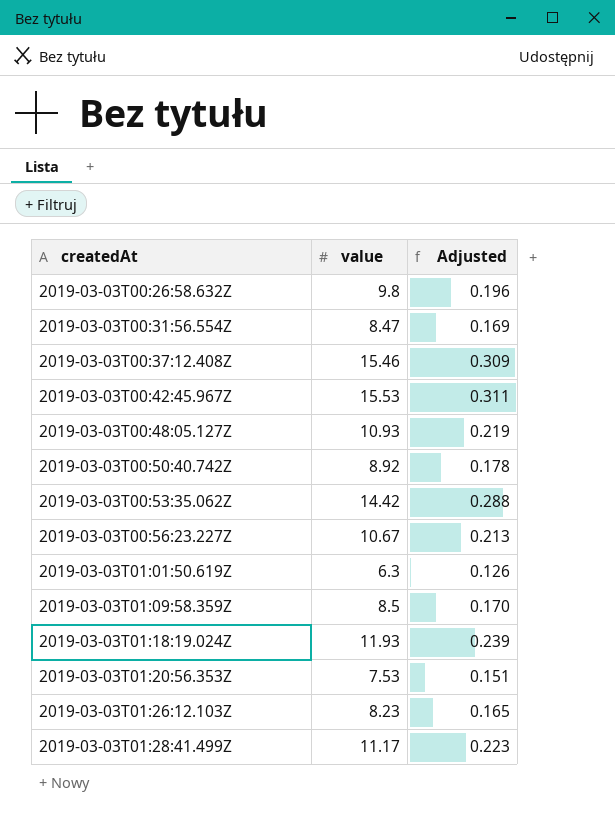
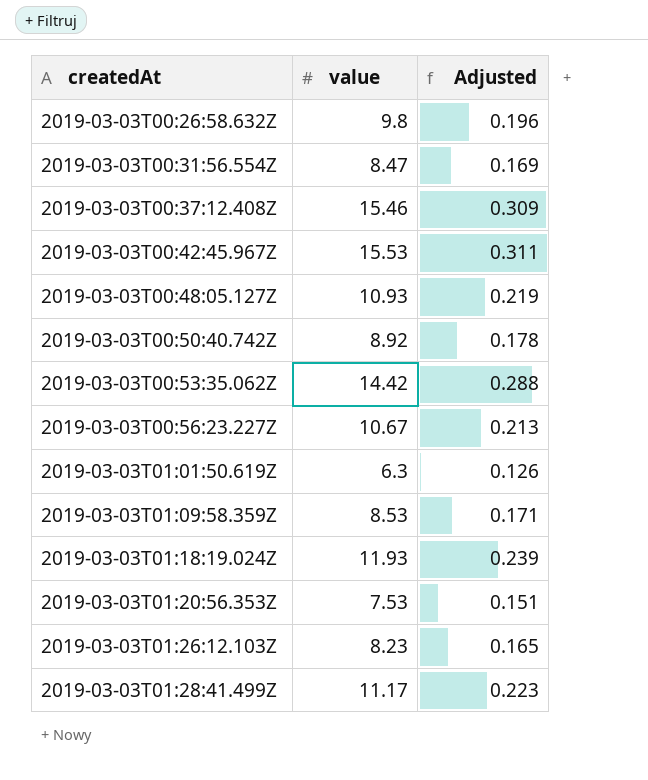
2019-03-03T01:09:58.359Z | value: 8.5 -> 8.53
2019-03-03T01:09:58.359Z | Adjusted: 0.170 -> 0.171

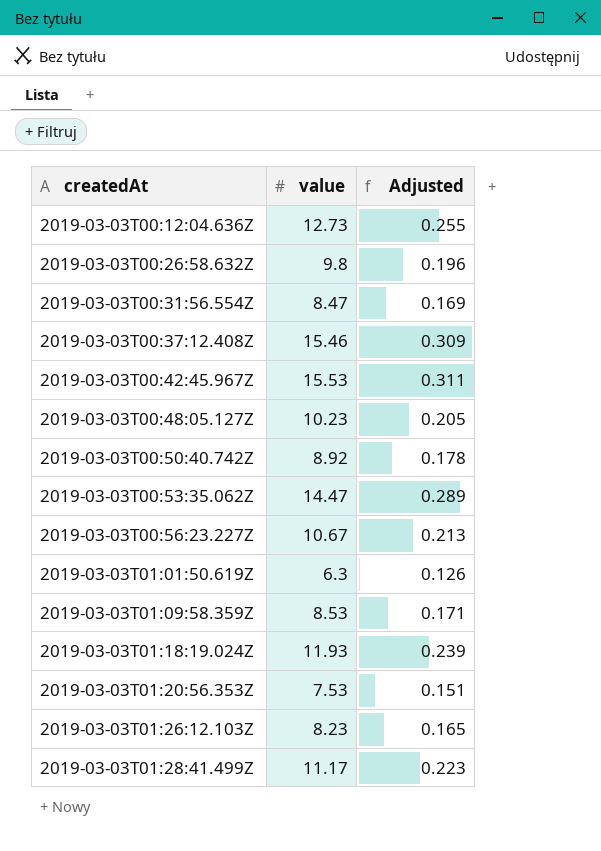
row 2019-03-03T00:12:04.636Z: none -> 12.73 | 0.255
2019-03-03T00:48:05.127Z | value: 10.93 -> 10.23
2019-03-03T00:48:05.127Z | Adjusted: 0.219 -> 0.205
2019-03-03T00:53:35.062Z | value: 14.42 -> 14.47
2019-03-03T00:53:35.062Z | Adjusted: 0.288 -> 0.289

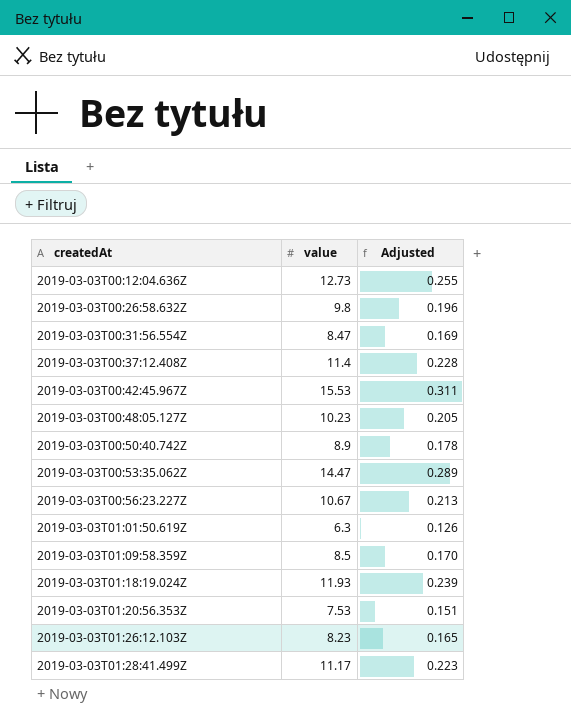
2019-03-03T00:37:12.408Z | value: 15.46 -> 11.4
2019-03-03T00:37:12.408Z | Adjusted: 0.309 -> 0.228
2019-03-03T00:50:40.742Z | value: 8.92 -> 8.9
2019-03-03T01:09:58.359Z | value: 8.53 -> 8.5
2019-03-03T01:09:58.359Z | Adjusted: 0.171 -> 0.170

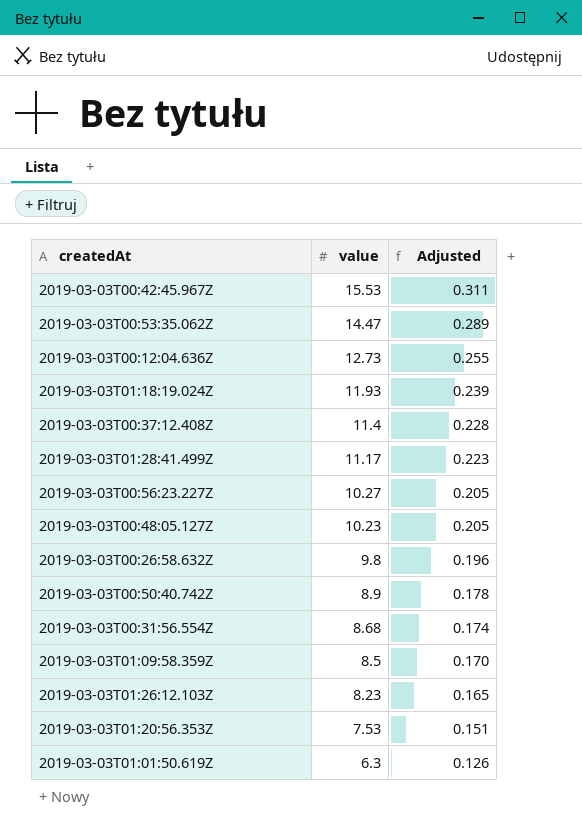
row order: createdAt ascending -> value descending
2019-03-03T00:56:23.227Z | value: 10.67 -> 10.27
2019-03-03T00:56:23.227Z | Adjusted: 0.213 -> 0.205
2019-03-03T00:31:56.554Z | value: 8.47 -> 8.68
2019-03-03T00:31:56.554Z | Adjusted: 0.169 -> 0.174

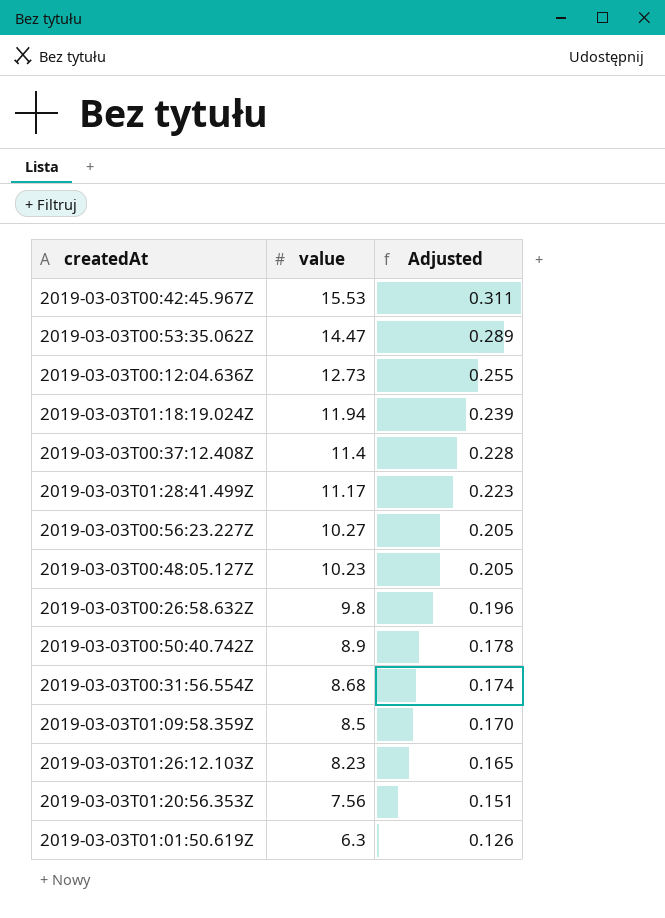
2019-03-03T01:18:19.024Z | value: 11.93 -> 11.94
2019-03-03T01:20:56.353Z | value: 7.53 -> 7.56

